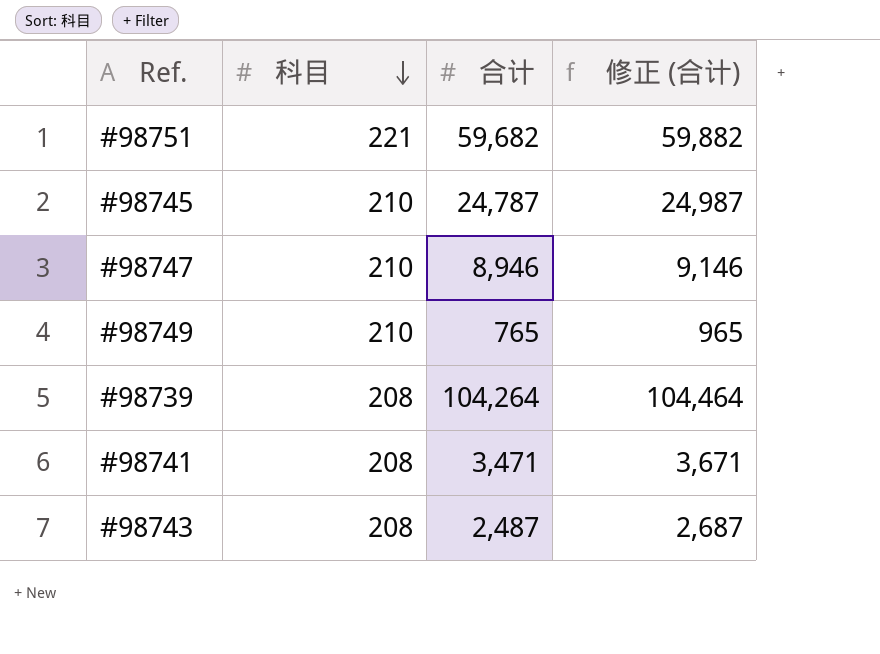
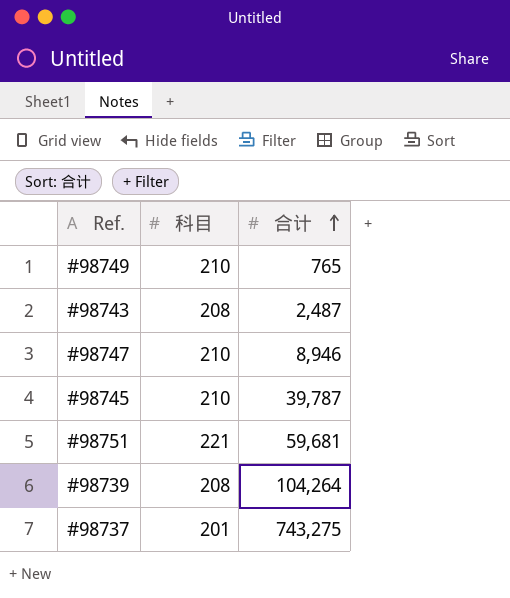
row order: 科目 descending -> 合计 ascending
column 修正 (合计) | formula: [合计] + 200 -> none
row #98741: 208 | 3,471 | 3,671 -> none
#98745 | 合计: 24,787 -> 39,787
#98751 | 合计: 59,682 -> 59,681
row #98737: none -> 201 | 743,275

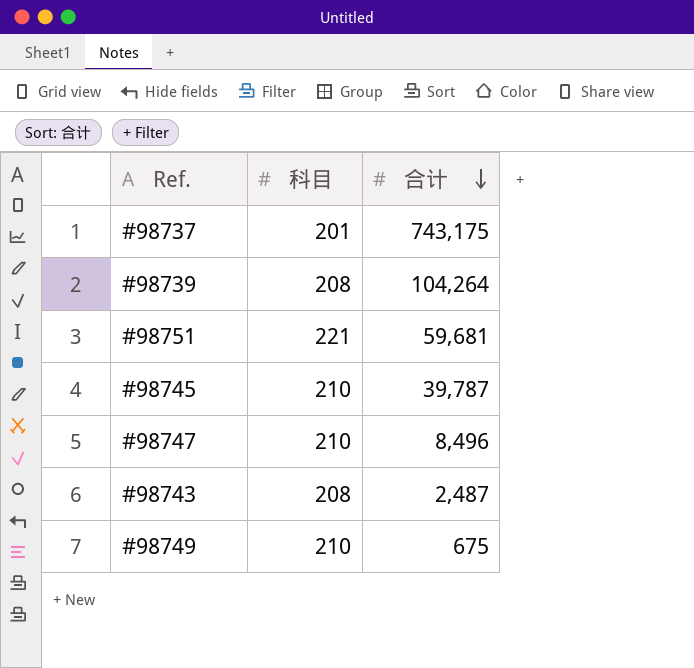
row order: 合计 ascending -> 合计 descending
#98737 | 合计: 743,275 -> 743,175
#98747 | 合计: 8,946 -> 8,496
#98749 | 合计: 765 -> 675

